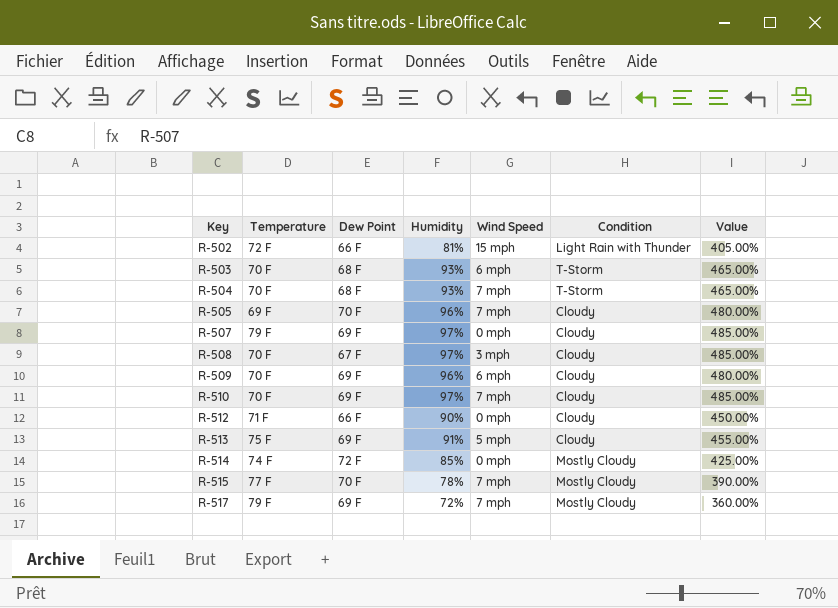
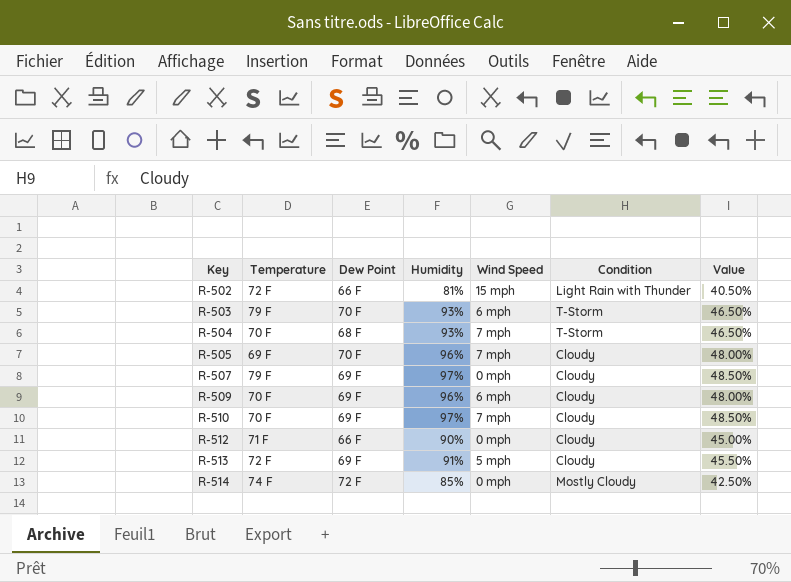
column Value | formula: [Humidity] * 5 -> [Humidity] * 0.5
row R-508: 70 F | 67 F | 97% | 3 mph | Cloudy | 485.00% -> none
row R-515: 77 F | 70 F | 78% | 7 mph | Mostly Cloudy | 390.00% -> none
row R-517: 79 F | 69 F | 72% | 7 mph | Mostly Cloudy | 360.00% -> none
R-503 | Temperature: 70 F -> 79 F
R-503 | Dew Point: 68 F -> 70 F
R-513 | Temperature: 75 F -> 72 F

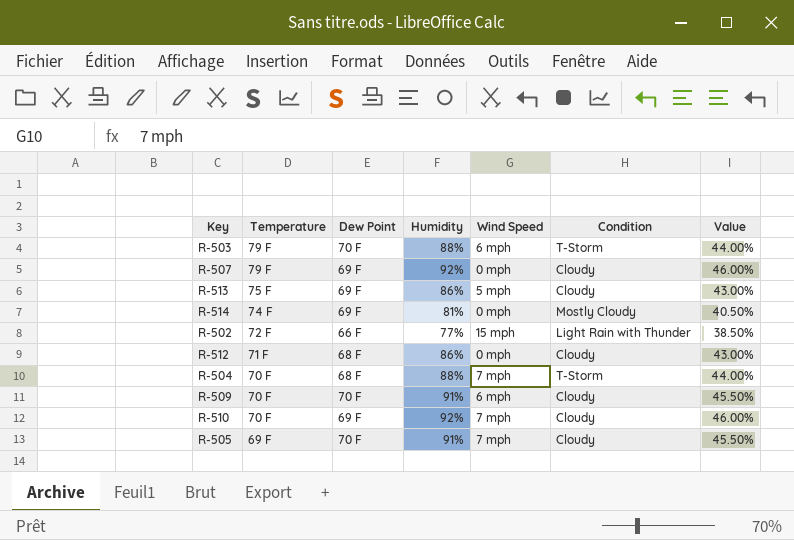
row order: Key ascending -> Temperature descending
R-503 | Humidity: 93% -> 88%
R-503 | Value: 46.50% -> 44.00%
R-507 | Humidity: 97% -> 92%
R-507 | Value: 48.50% -> 46.00%
R-513 | Temperature: 72 F -> 75 F
R-513 | Humidity: 91% -> 86%
R-513 | Value: 45.50% -> 43.00%
R-514 | Dew Point: 72 F -> 69 F
R-514 | Humidity: 85% -> 81%
R-514 | Value: 42.50% -> 40.50%
R-502 | Humidity: 81% -> 77%
R-502 | Value: 40.50% -> 38.50%
R-512 | Dew Point: 66 F -> 68 F
R-512 | Humidity: 90% -> 86%
R-512 | Value: 45.00% -> 43.00%
R-504 | Humidity: 93% -> 88%
R-504 | Value: 46.50% -> 44.00%
R-509 | Dew Point: 69 F -> 70 F
R-509 | Humidity: 96% -> 91%
R-509 | Value: 48.00% -> 45.50%
R-510 | Humidity: 97% -> 92%
R-510 | Value: 48.50% -> 46.00%
R-505 | Humidity: 96% -> 91%
R-505 | Value: 48.00% -> 45.50%

